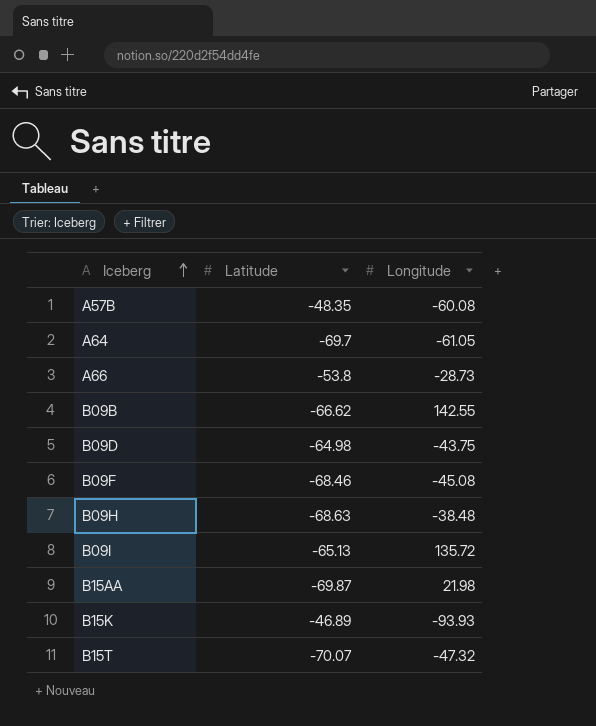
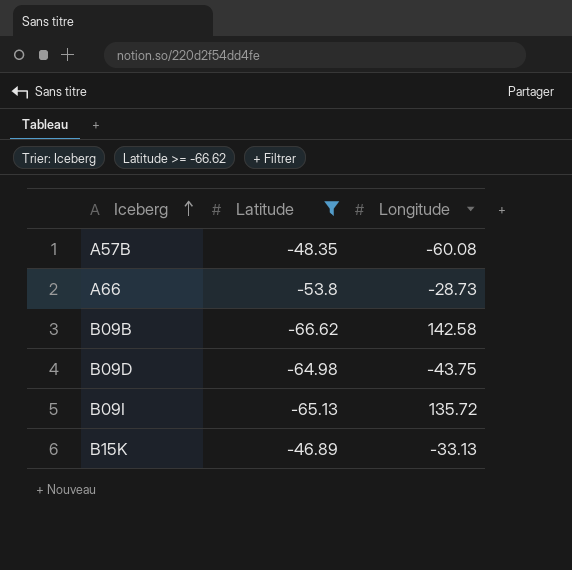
filter: none -> Latitude >= -66.62
B09B | Longitude: 142.55 -> 142.58
B15K | Longitude: -93.93 -> -33.13

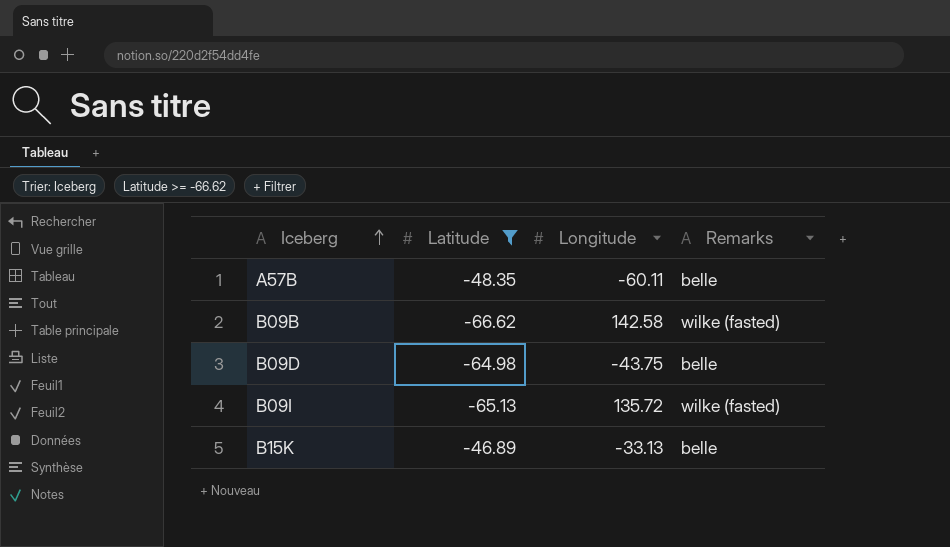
column Remarks | position: none -> 4
row A66: -53.8 | -28.73 -> none
A57B | Longitude: -60.08 -> -60.11

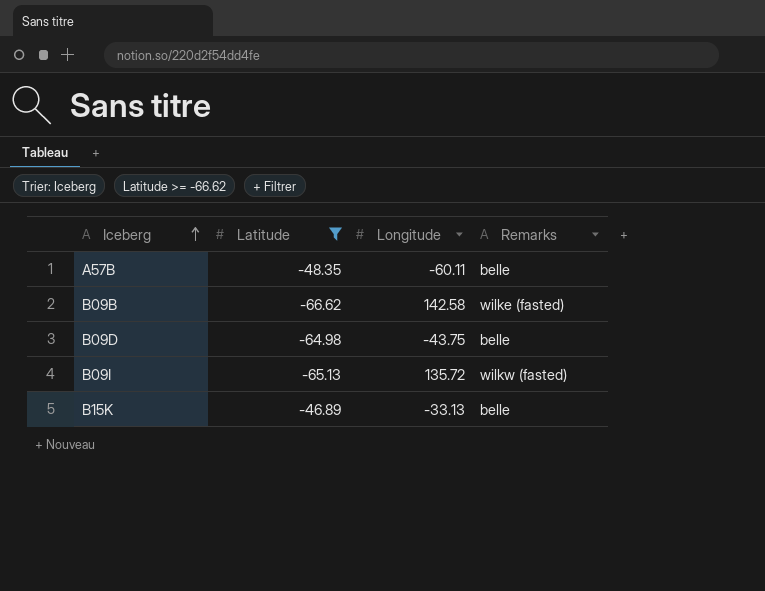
B09I | Remarks: wilke (fasted) -> wilkw (fasted)

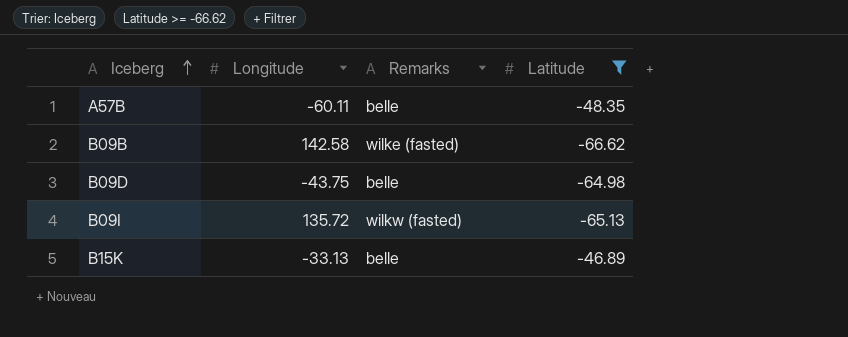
column Latitude | position: 2 -> 4

